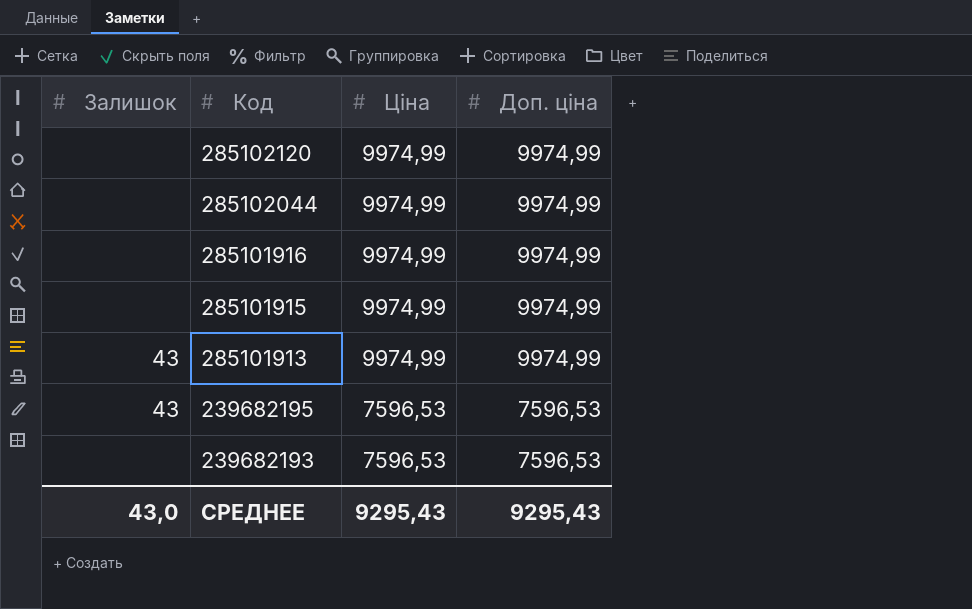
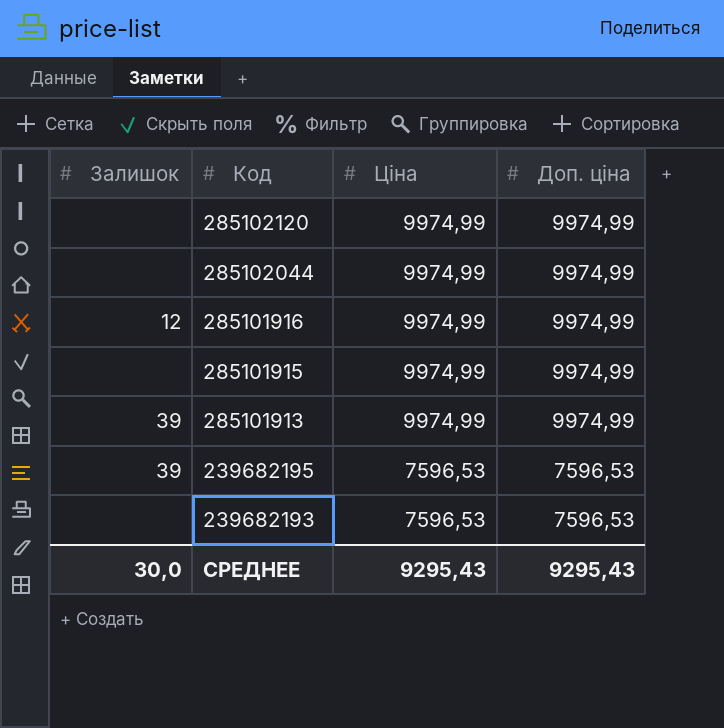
285101916 | Залишок: none -> 12
285101913 | Залишок: 43 -> 39
239682195 | Залишок: 43 -> 39
СРЕДНЕЕ | Залишок: 43,0 -> 30,0

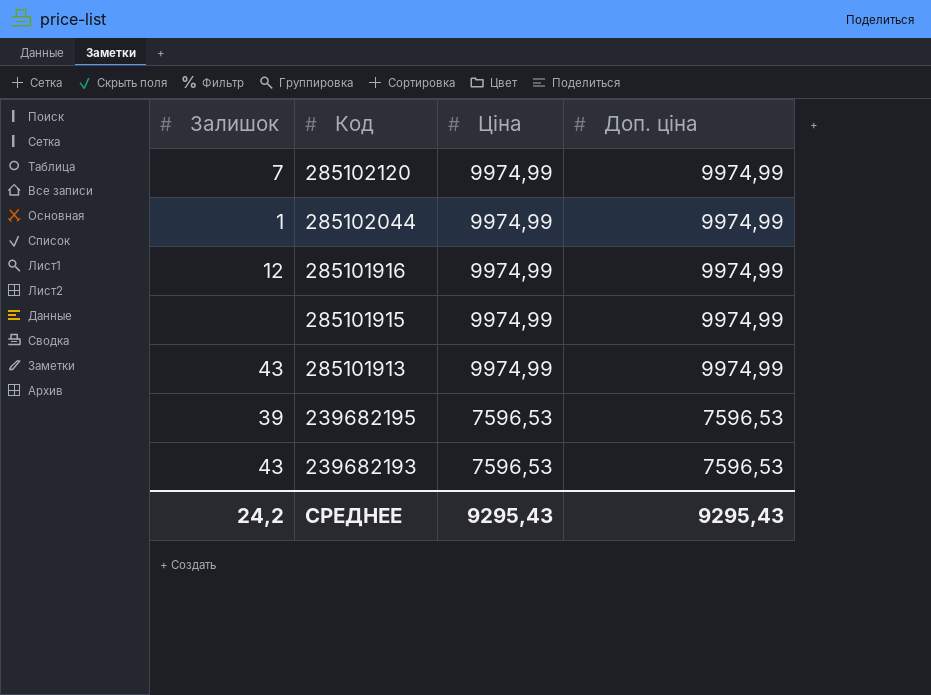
285102120 | Залишок: none -> 7
285102044 | Залишок: none -> 1
285101913 | Залишок: 39 -> 43
239682193 | Залишок: none -> 43
СРЕДНЕЕ | Залишок: 30,0 -> 24,2

